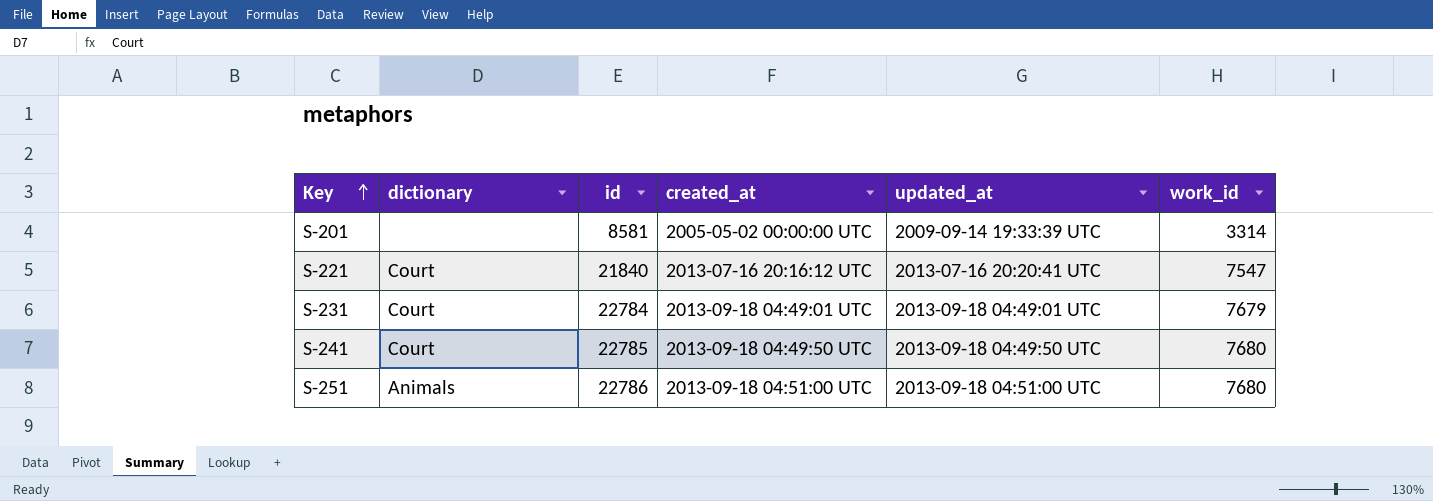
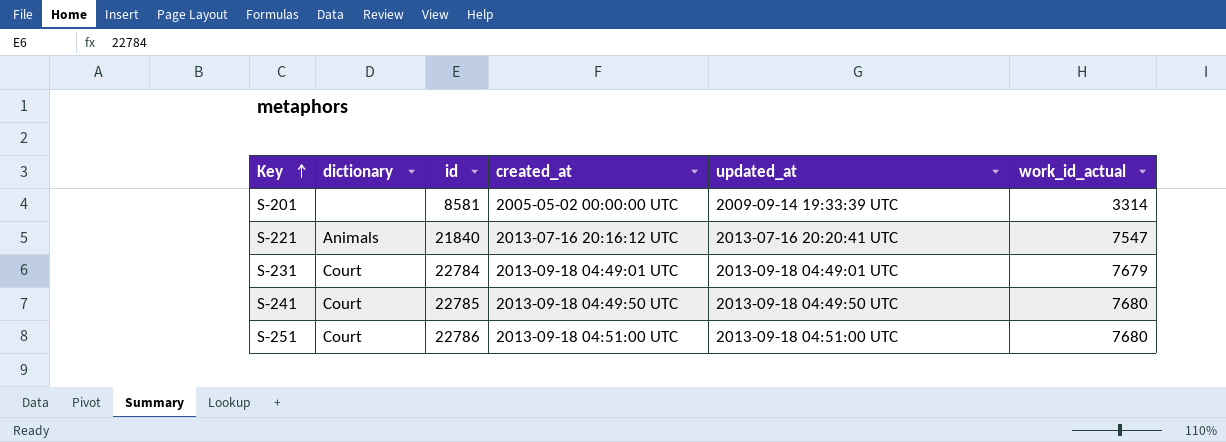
column name: work_id -> work_id_actual
S-221 | dictionary: Court -> Animals
S-251 | dictionary: Animals -> Court

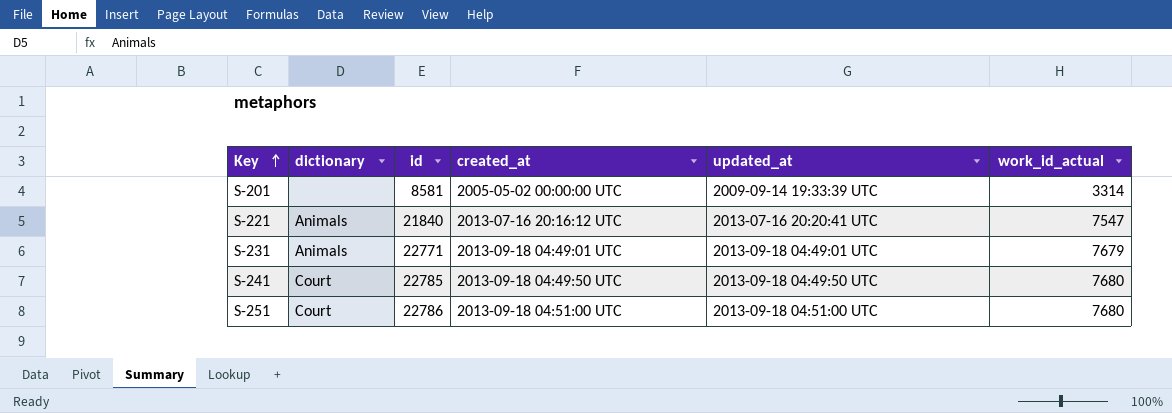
S-231 | dictionary: Court -> Animals
S-231 | id: 22784 -> 22771

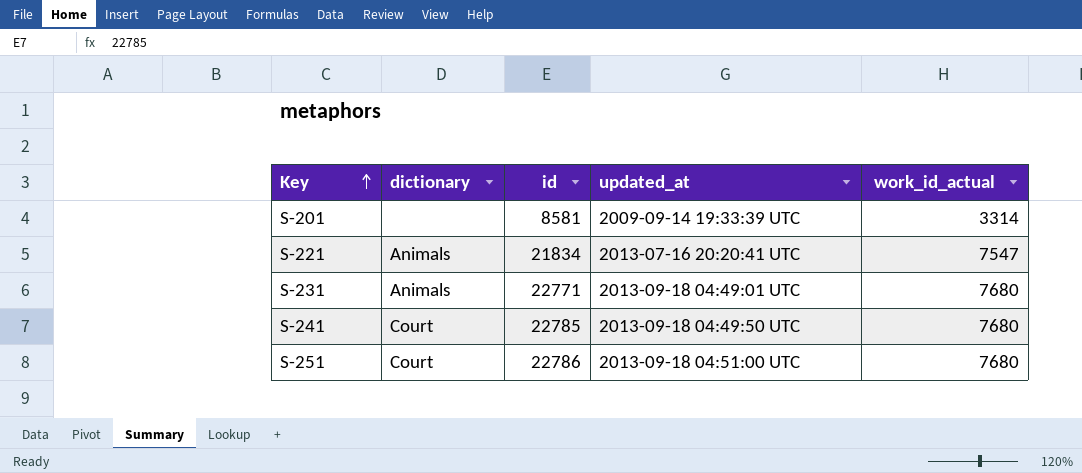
column created_at | position: 4 -> none
S-221 | id: 21840 -> 21834
S-231 | work_id_actual: 7679 -> 7680

